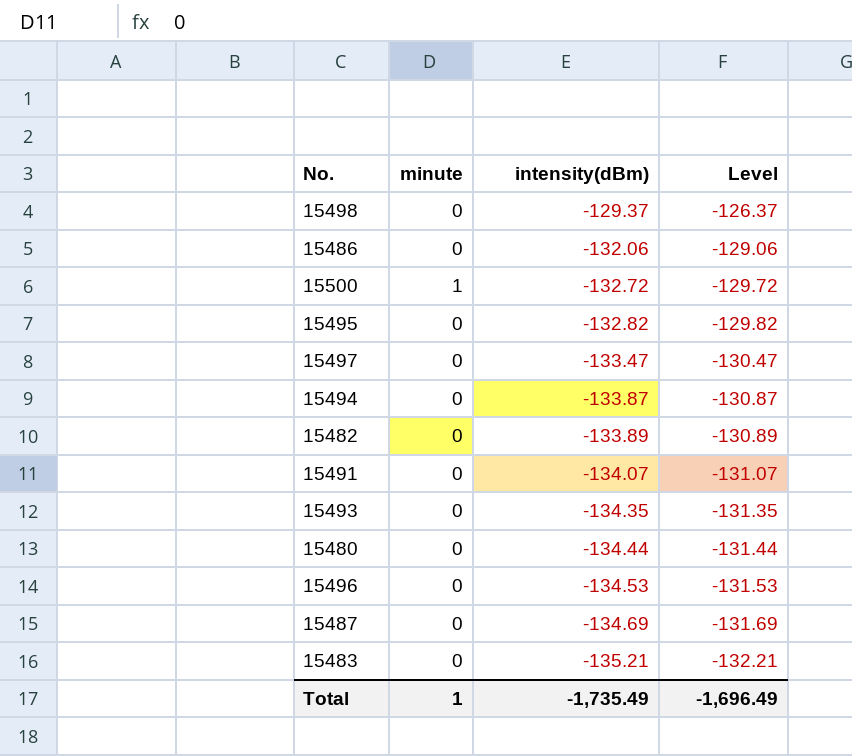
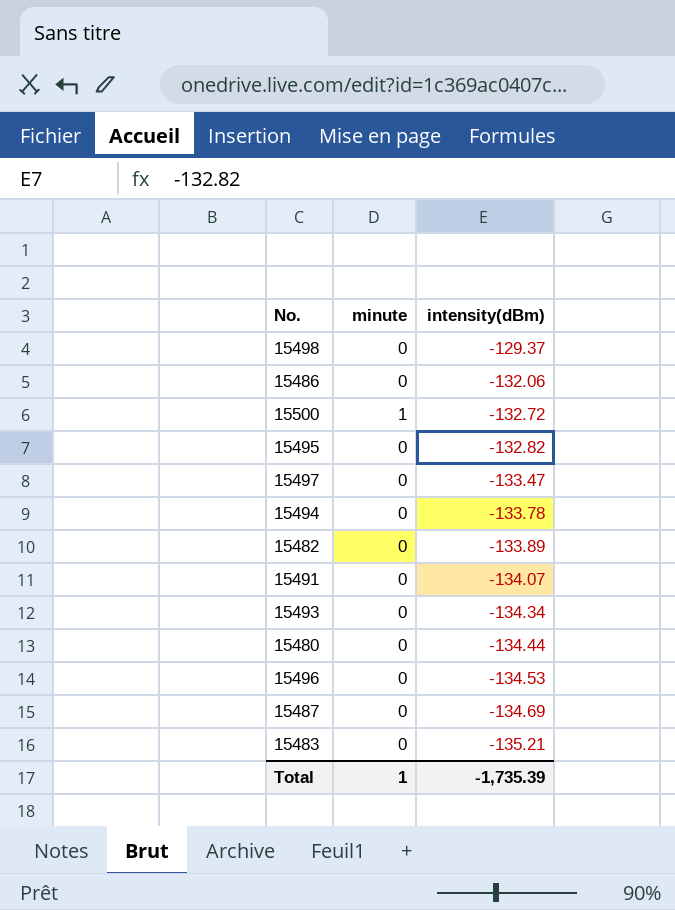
column Level | formula: [intensity(dBm)] + 3 -> none
15494 | intensity(dBm): -133.87 -> -133.78
15493 | intensity(dBm): -134.35 -> -134.34
Total | intensity(dBm): -1,735.49 -> -1,735.39

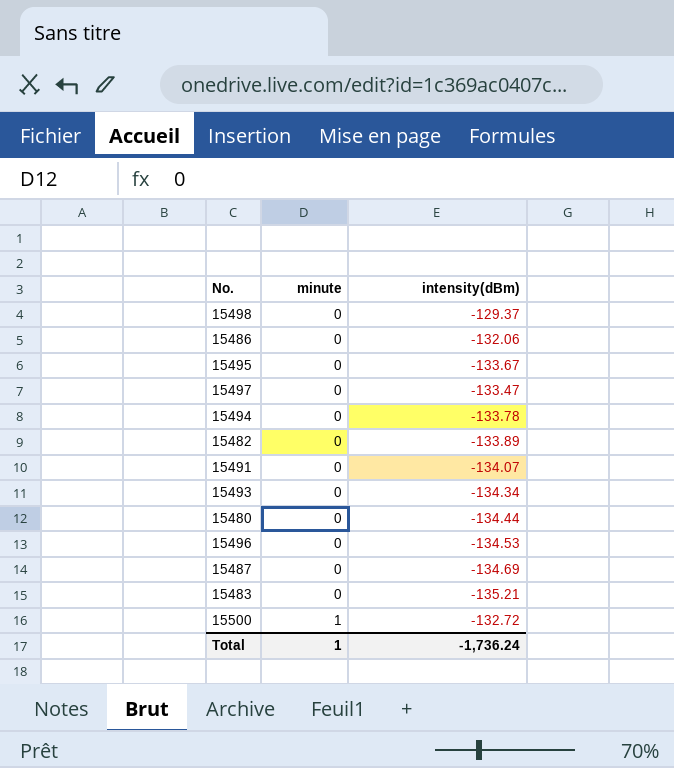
row order: intensity(dBm) descending -> minute ascending
15495 | intensity(dBm): -132.82 -> -133.67
Total | intensity(dBm): -1,735.39 -> -1,736.24

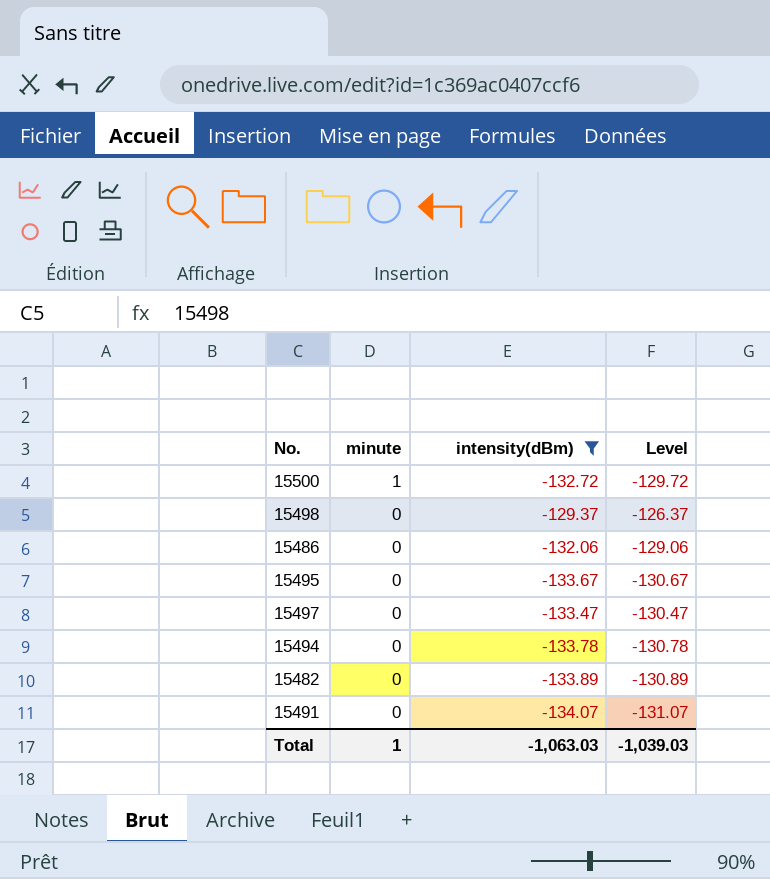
filter: none -> intensity(dBm) >= -134.07
row order: minute ascending -> minute descending
column Level | formula: none -> [intensity(dBm)] + 3
Total | intensity(dBm): -1,736.24 -> -1,063.03

